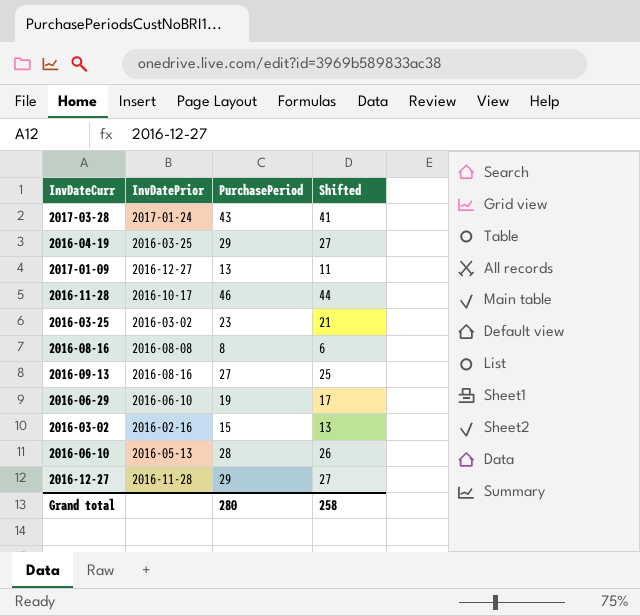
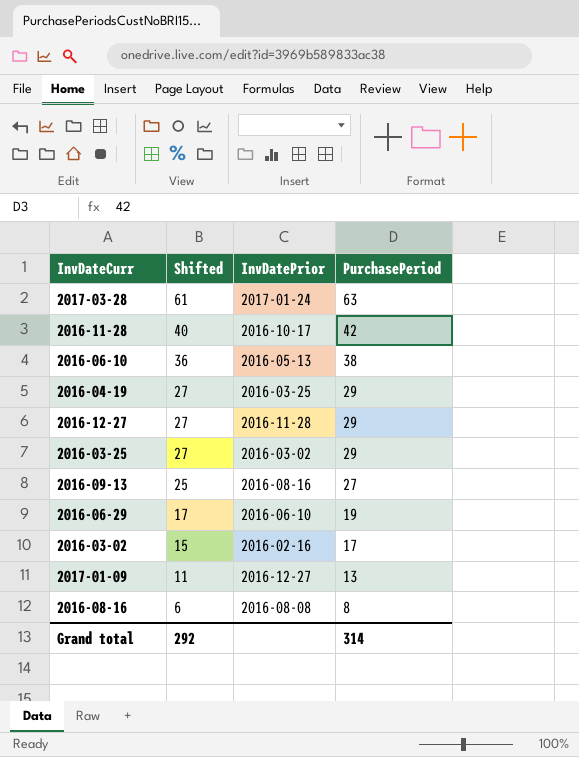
row order: none -> Shifted descending
column Shifted | position: 4 -> 2
2017-03-28 | Shifted: 41 -> 61
2017-03-28 | PurchasePeriod: 43 -> 63
2016-11-28 | Shifted: 44 -> 40
2016-11-28 | PurchasePeriod: 46 -> 42
2016-06-10 | Shifted: 26 -> 36
2016-06-10 | PurchasePeriod: 28 -> 38
2016-03-25 | Shifted: 21 -> 27
2016-03-25 | PurchasePeriod: 23 -> 29
2016-03-02 | Shifted: 13 -> 15
2016-03-02 | PurchasePeriod: 15 -> 17
Grand total | Shifted: 258 -> 292
Grand total | PurchasePeriod: 280 -> 314

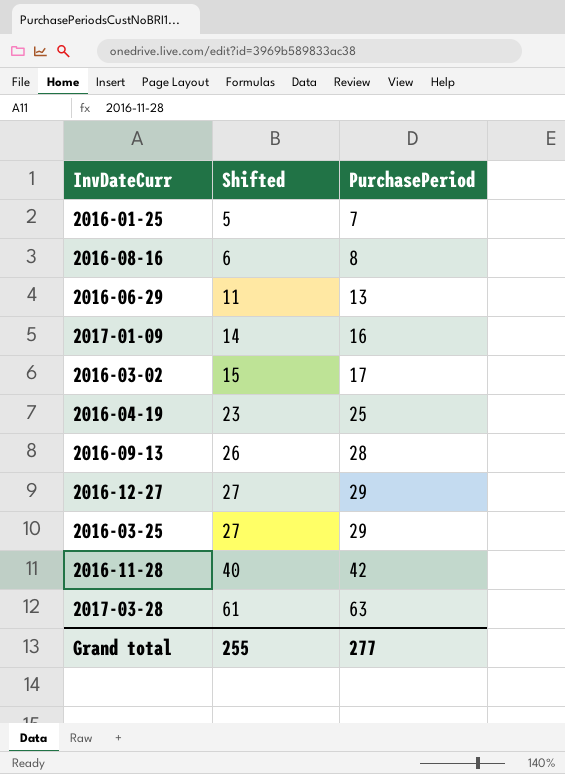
row order: Shifted descending -> Shifted ascending
column InvDatePrior | position: 3 -> none
row 2016-06-10: 36 | 2016-05-13 | 38 -> none
row 2016-01-25: none -> 5 | 7
2016-06-29 | Shifted: 17 -> 11
2016-06-29 | PurchasePeriod: 19 -> 13
2017-01-09 | Shifted: 11 -> 14
2017-01-09 | PurchasePeriod: 13 -> 16
2016-04-19 | Shifted: 27 -> 23
2016-04-19 | PurchasePeriod: 29 -> 25
2016-09-13 | Shifted: 25 -> 26
2016-09-13 | PurchasePeriod: 27 -> 28
Grand total | Shifted: 292 -> 255
Grand total | PurchasePeriod: 314 -> 277

